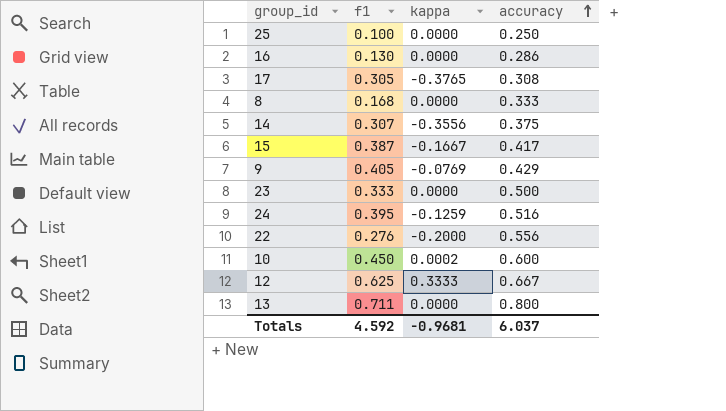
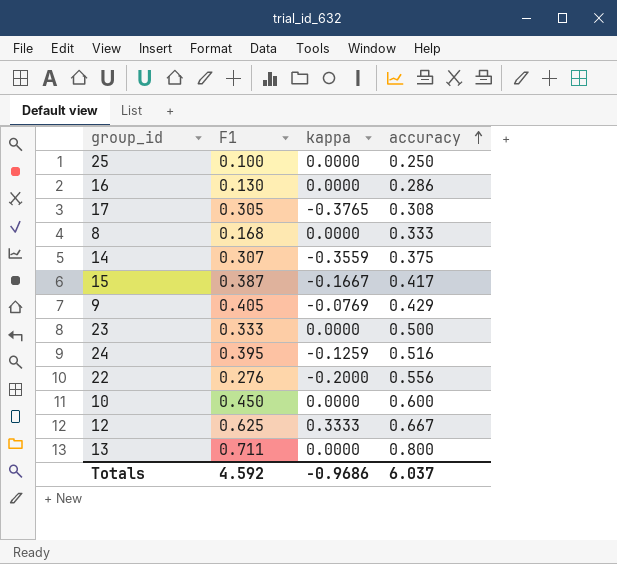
column name: f1 -> F1
14 | kappa: -0.3556 -> -0.3559
10 | kappa: 0.0002 -> 0.0000
Totals | kappa: -0.9681 -> -0.9686

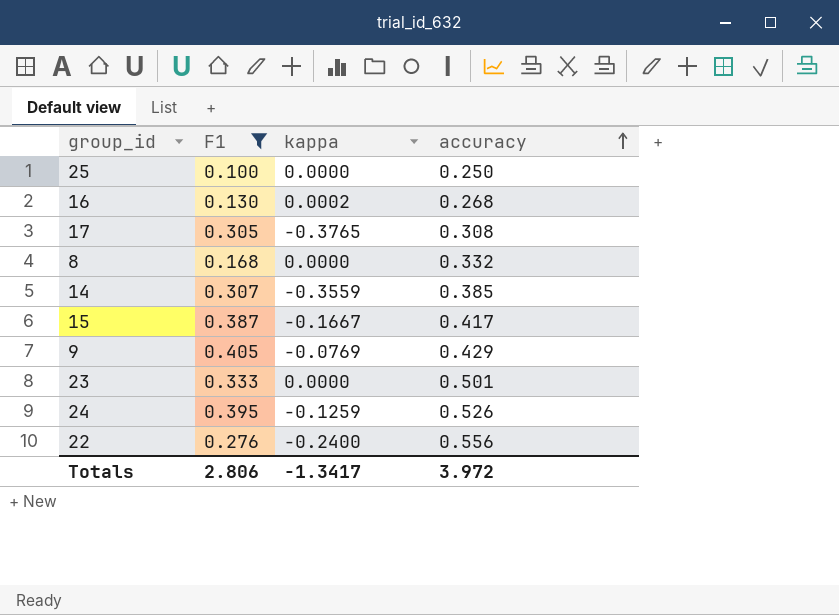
filter: none -> F1 <= 0.405
16 | kappa: 0.0000 -> 0.0002
16 | accuracy: 0.286 -> 0.268
8 | accuracy: 0.333 -> 0.332
14 | accuracy: 0.375 -> 0.385
23 | accuracy: 0.500 -> 0.501
24 | accuracy: 0.516 -> 0.526
22 | kappa: -0.2000 -> -0.2400
Totals | F1: 4.592 -> 2.806
Totals | kappa: -0.9686 -> -1.3417
Totals | accuracy: 6.037 -> 3.972

